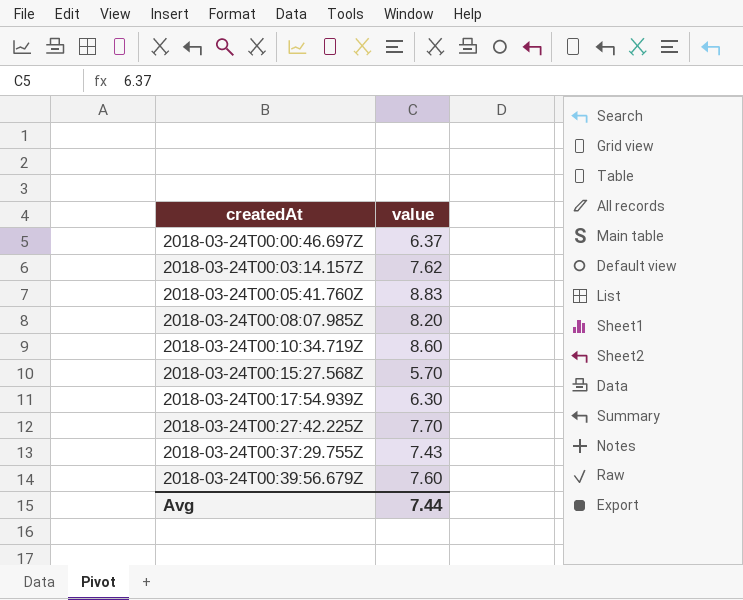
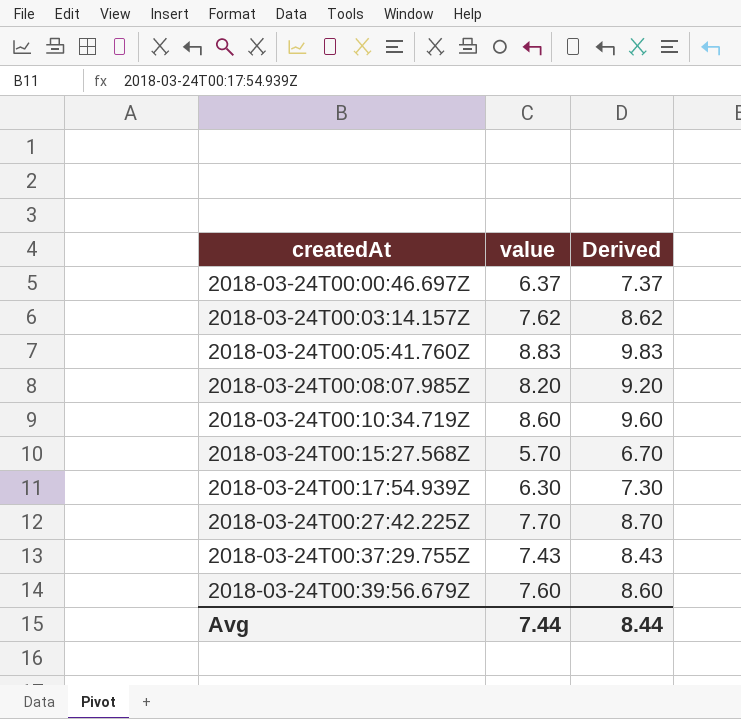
column Derived | formula: none -> [value] + 1

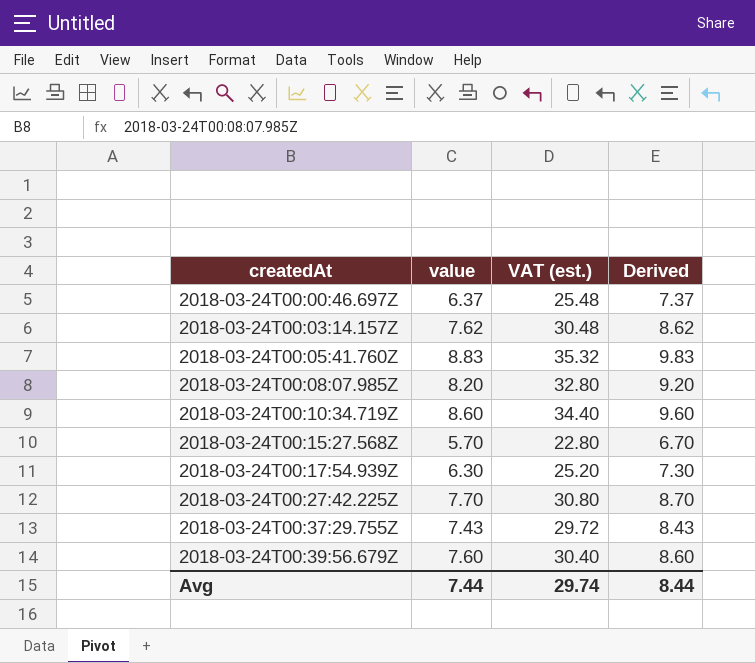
column VAT (est.) | formula: none -> [value] * 4

